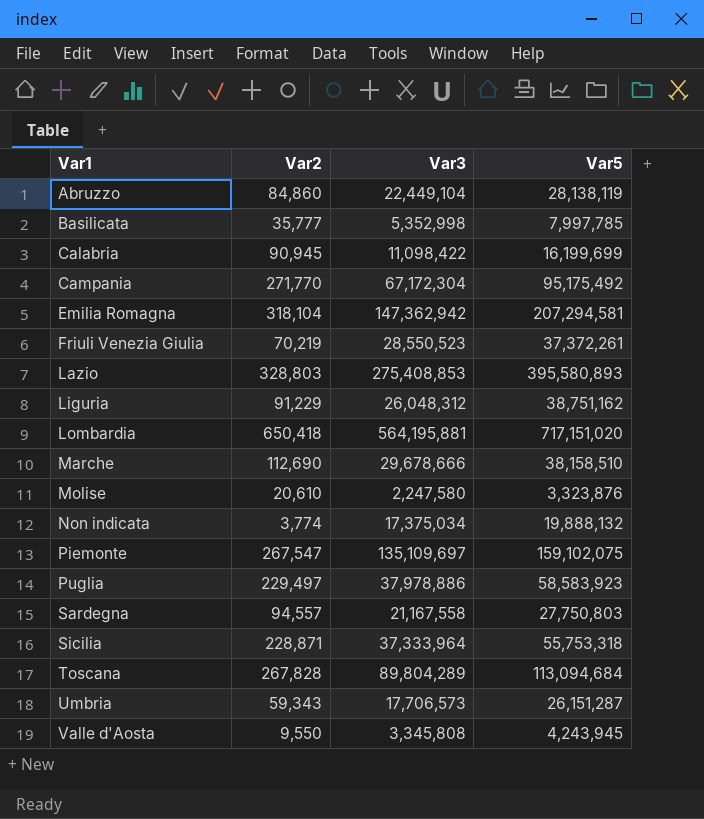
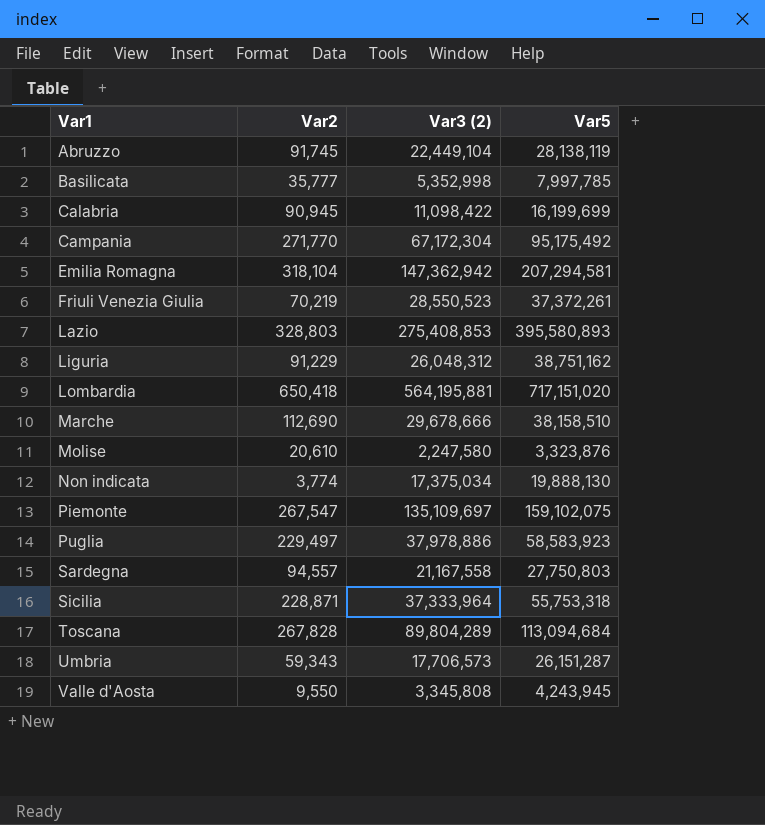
column name: Var3 -> Var3 (2)
Abruzzo | Var2: 84,860 -> 91,745
Non indicata | Var5: 19,888,132 -> 19,888,130

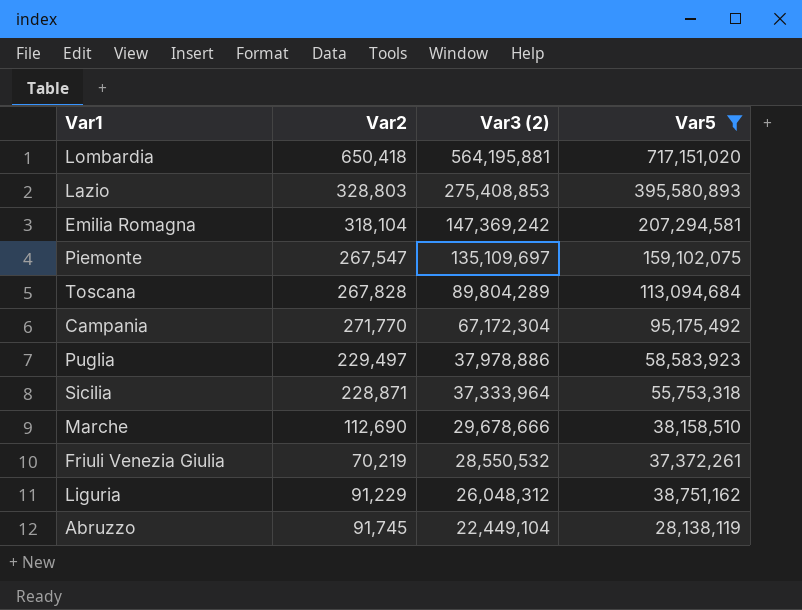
filter: none -> Var5 >= 28,138,119
row order: Var1 ascending -> Var3 (2) descending
Emilia Romagna | Var3 (2): 147,362,942 -> 147,369,242
Friuli Venezia Giulia | Var3 (2): 28,550,523 -> 28,550,532

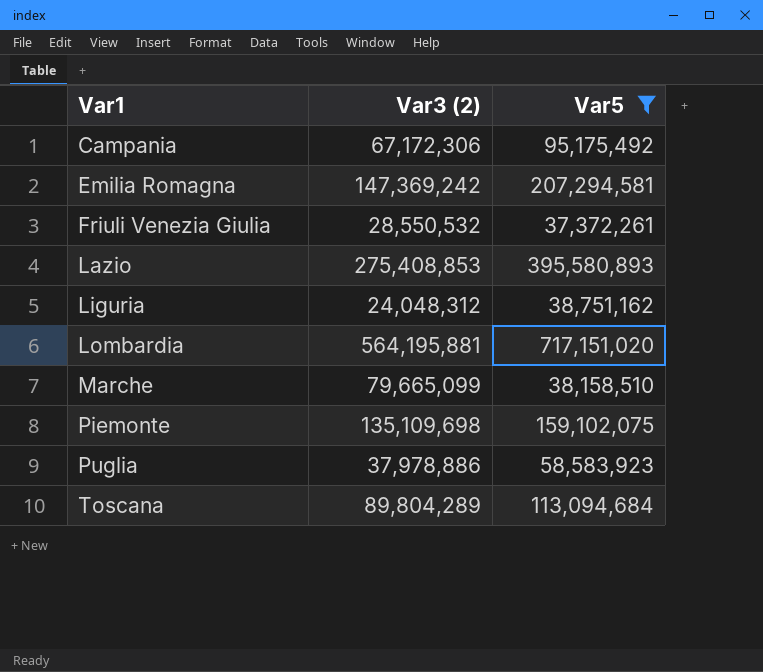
row order: Var3 (2) descending -> Var1 ascending
column Var2 | position: 2 -> none
row Sicilia: 228,871 | 37,333,964 | 55,753,318 -> none
row Abruzzo: 91,745 | 22,449,104 | 28,138,119 -> none
Campania | Var3 (2): 67,172,304 -> 67,172,306
Liguria | Var3 (2): 26,048,312 -> 24,048,312
Marche | Var3 (2): 29,678,666 -> 79,665,099
Piemonte | Var3 (2): 135,109,697 -> 135,109,698

